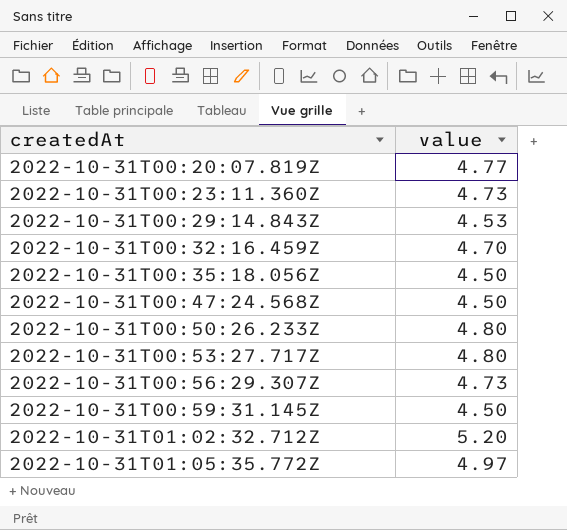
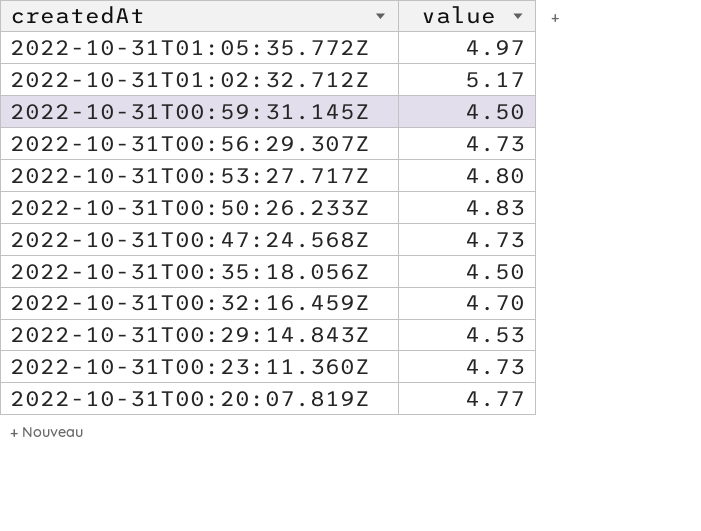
row order: createdAt ascending -> createdAt descending
2022-10-31T01:02:32.712Z | value: 5.20 -> 5.17
2022-10-31T00:50:26.233Z | value: 4.80 -> 4.83
2022-10-31T00:47:24.568Z | value: 4.50 -> 4.73

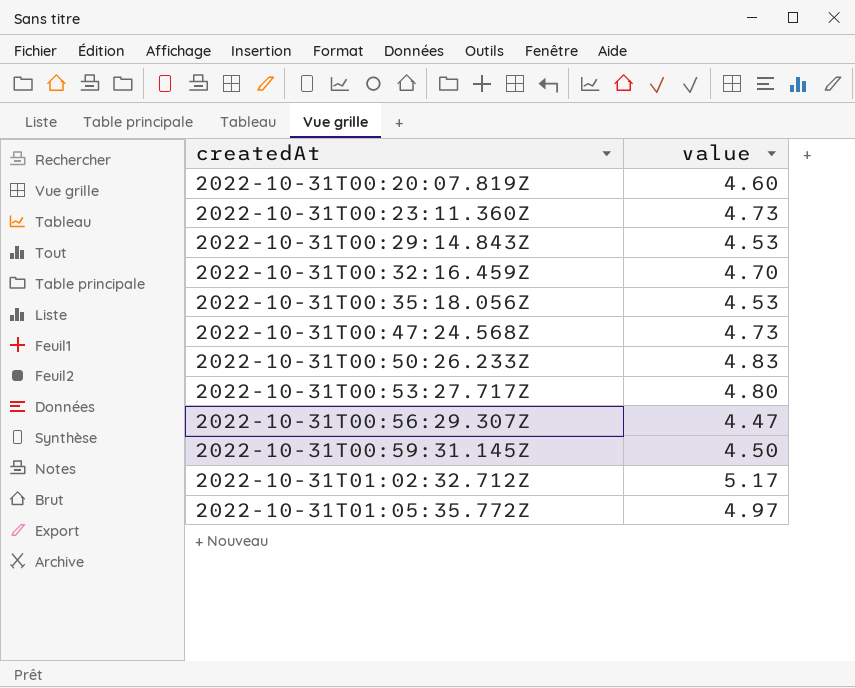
row order: createdAt descending -> createdAt ascending
2022-10-31T00:20:07.819Z | value: 4.77 -> 4.60
2022-10-31T00:35:18.056Z | value: 4.50 -> 4.53
2022-10-31T00:56:29.307Z | value: 4.73 -> 4.47

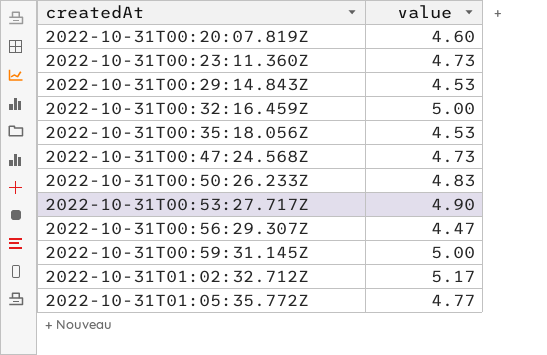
2022-10-31T00:32:16.459Z | value: 4.70 -> 5.00
2022-10-31T00:53:27.717Z | value: 4.80 -> 4.90
2022-10-31T00:59:31.145Z | value: 4.50 -> 5.00
2022-10-31T01:05:35.772Z | value: 4.97 -> 4.77

